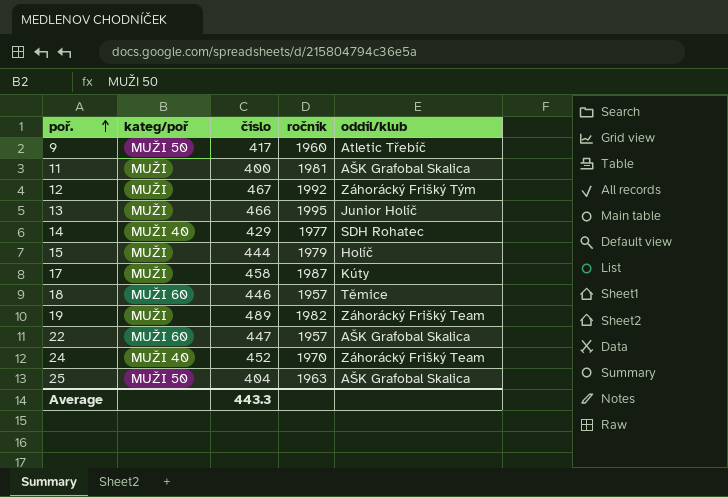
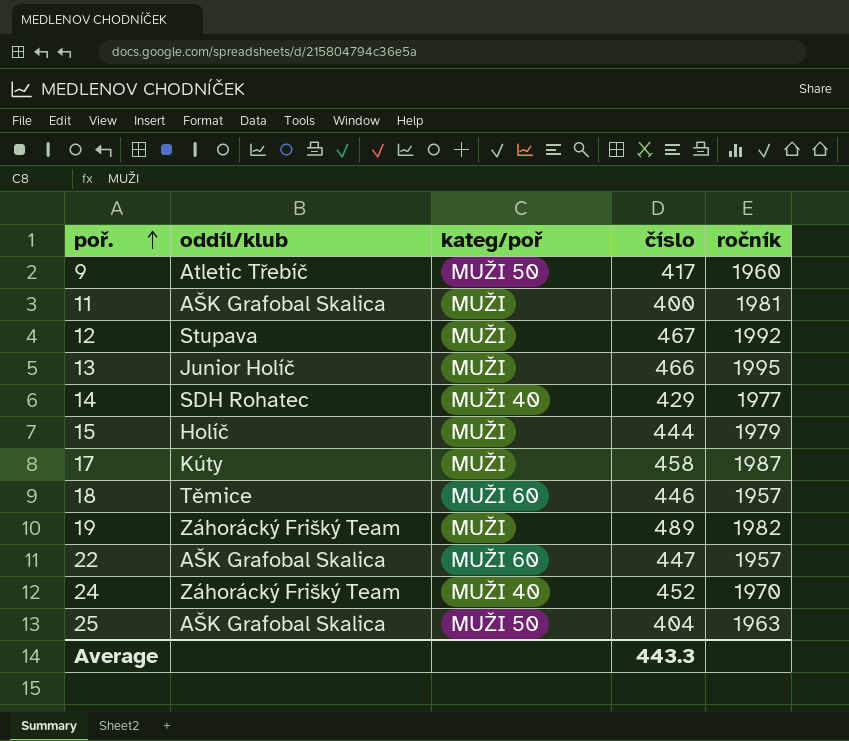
column oddíl/klub | position: 5 -> 2
12 | oddíl/klub: Záhorácký Frišký Tým -> Stupava

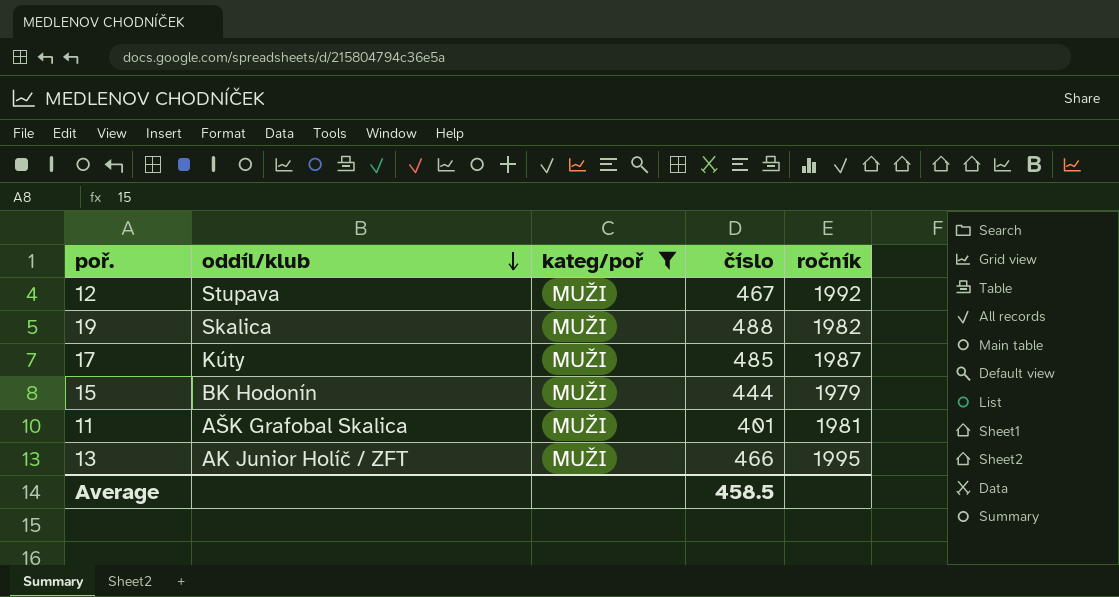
filter: none -> kateg/poř = MUŽI
row order: poř. ascending -> oddíl/klub descending
19 | oddíl/klub: Záhorácký Frišký Team -> Skalica
19 | číslo: 489 -> 488
17 | číslo: 458 -> 485
15 | oddíl/klub: Holíč -> BK Hodonín
11 | číslo: 400 -> 401
13 | oddíl/klub: Junior Holíč -> AK Junior Holíč / ZFT
Average | číslo: 443.3 -> 458.5

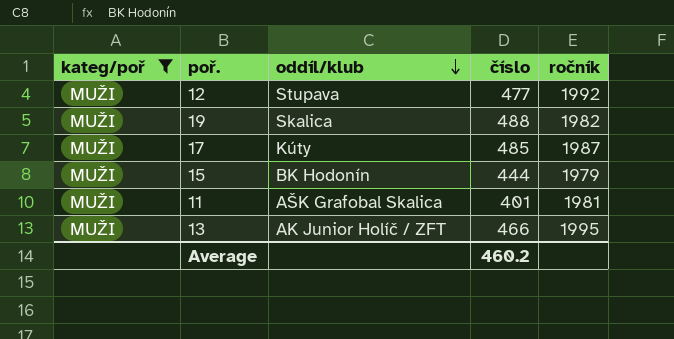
column kateg/poř | position: 3 -> 1
12 | číslo: 467 -> 477
Average | číslo: 458.5 -> 460.2

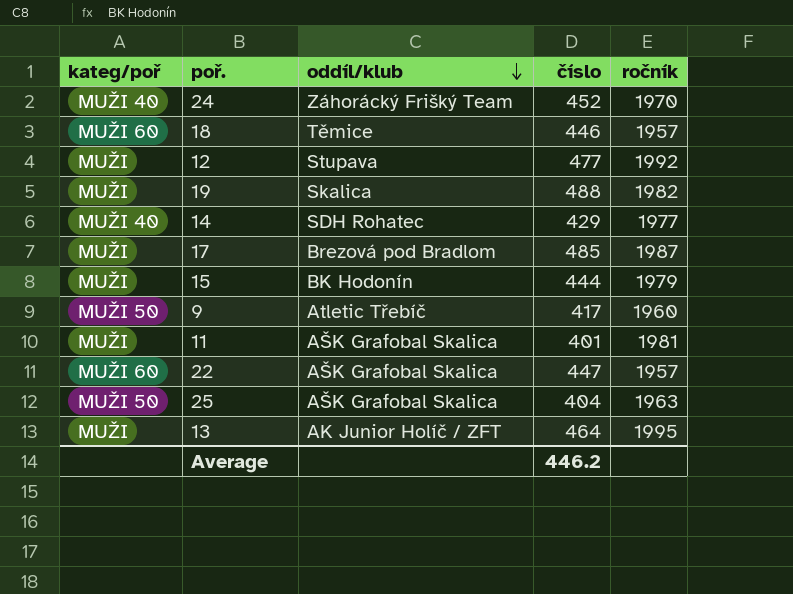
filter: kateg/poř = MUŽI -> none
17 | oddíl/klub: Kúty -> Brezová pod Bradlom
13 | číslo: 466 -> 464
Average | číslo: 460.2 -> 446.2

